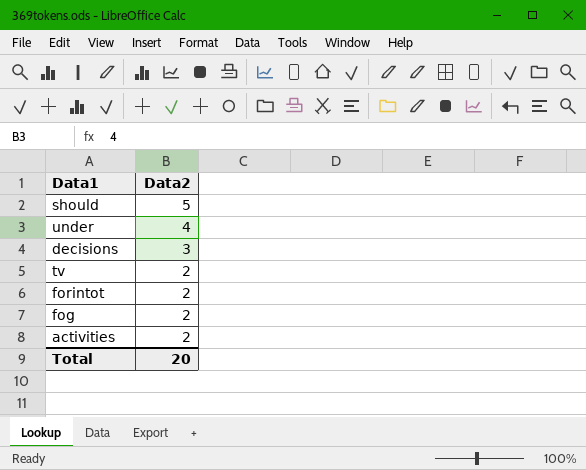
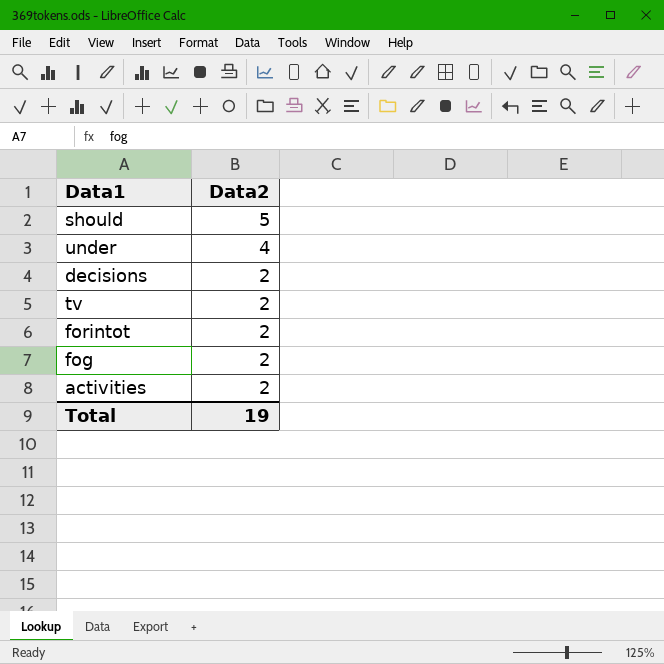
decisions | Data2: 3 -> 2
Total | Data2: 20 -> 19

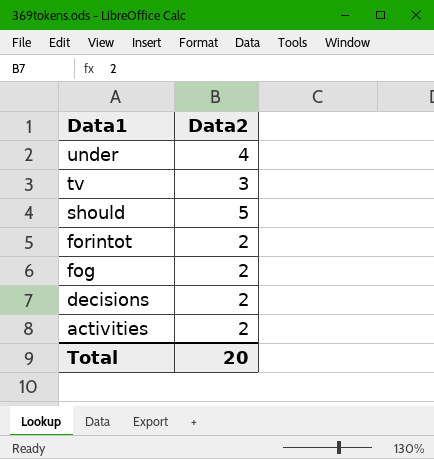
row order: Data2 descending -> Data1 descending
tv | Data2: 2 -> 3
Total | Data2: 19 -> 20

